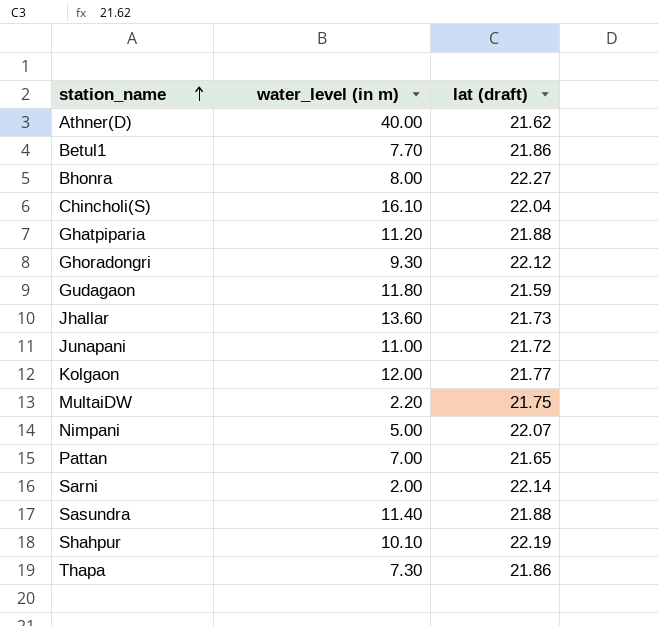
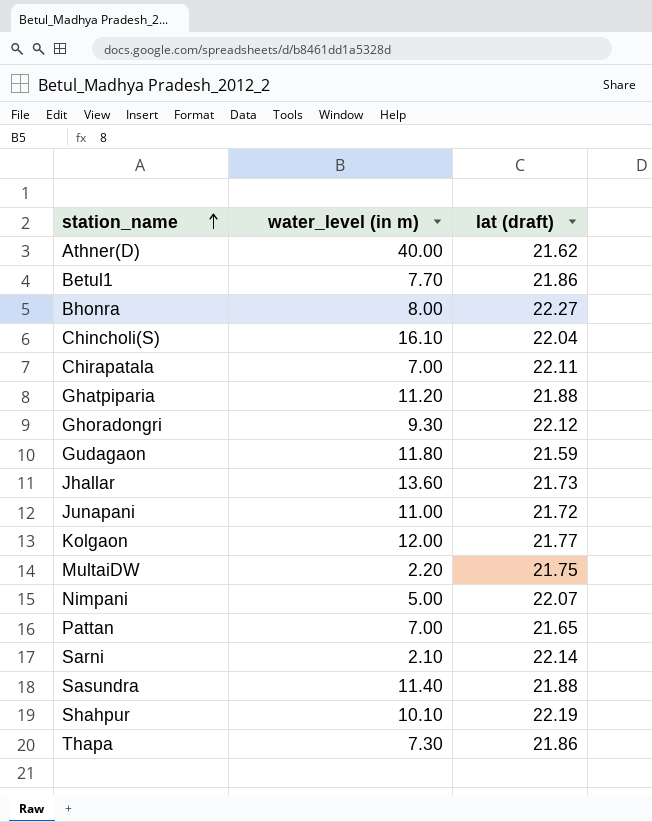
row Chirapatala: none -> 7.00 | 22.11
Sarni | water_level (in m): 2.00 -> 2.10

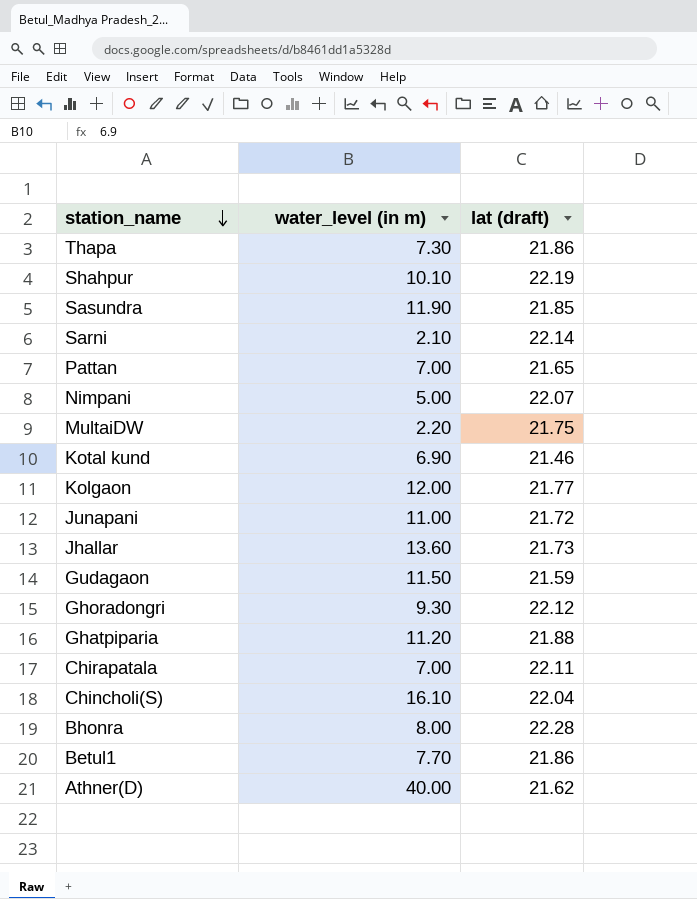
row order: station_name ascending -> station_name descending
Sasundra | water_level (in m): 11.40 -> 11.90
Sasundra | lat (draft): 21.88 -> 21.85
row Kotal kund: none -> 6.90 | 21.46
Gudagaon | water_level (in m): 11.80 -> 11.50
Bhonra | lat (draft): 22.27 -> 22.28

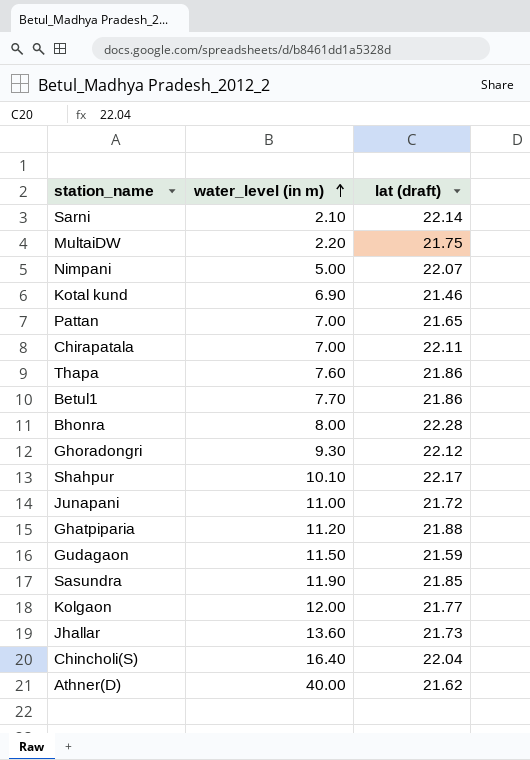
row order: station_name descending -> water_level (in m) ascending
Thapa | water_level (in m): 7.30 -> 7.60
Shahpur | lat (draft): 22.19 -> 22.17
Chincholi(S) | water_level (in m): 16.10 -> 16.40

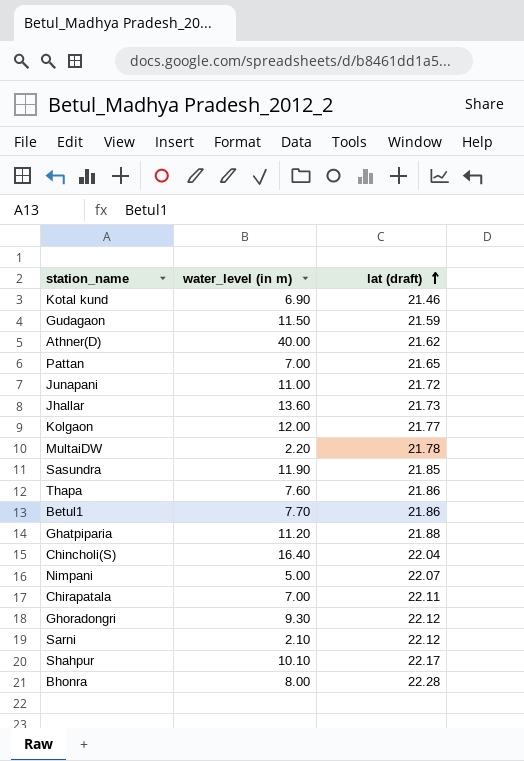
row order: water_level (in m) ascending -> lat (draft) ascending
MultaiDW | lat (draft): 21.75 -> 21.78
Sarni | lat (draft): 22.14 -> 22.12

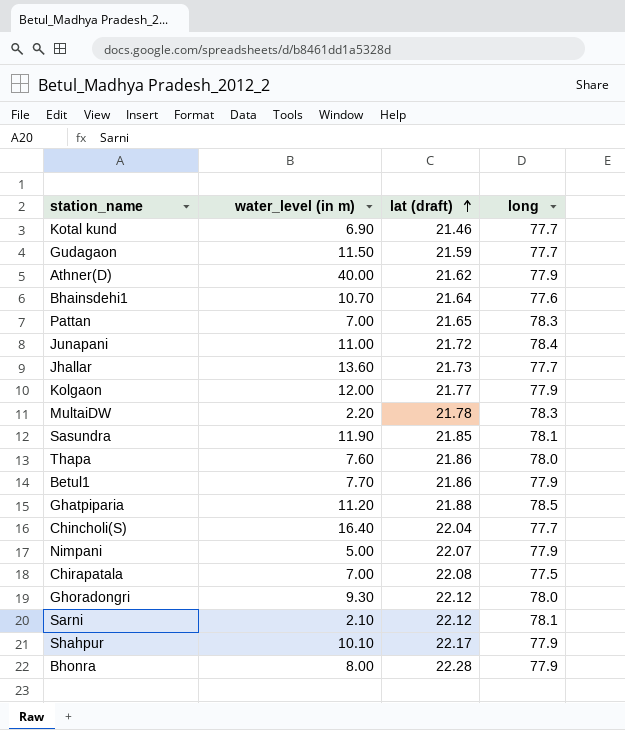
column long | position: none -> 4
row Bhainsdehi1: none -> 10.70 | 21.64 | 77.6
Chirapatala | lat (draft): 22.11 -> 22.08

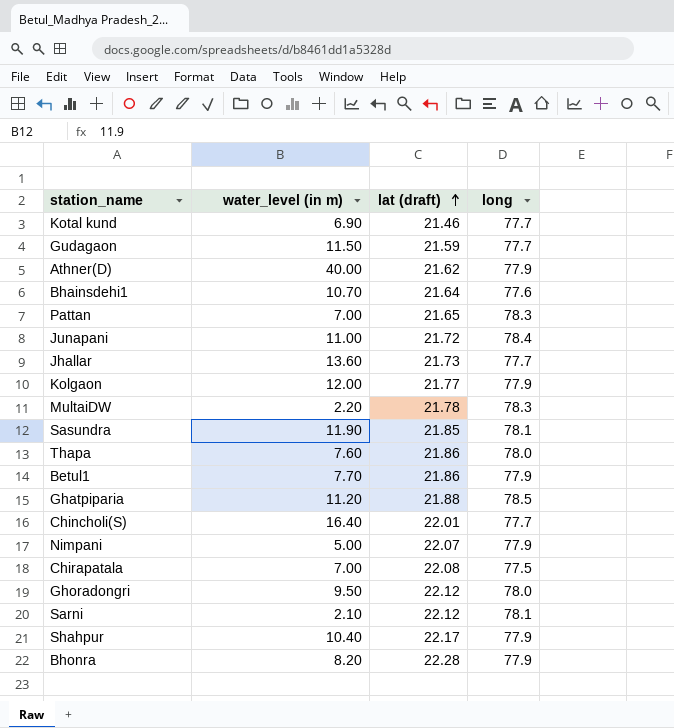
Chincholi(S) | lat (draft): 22.04 -> 22.01
Ghoradongri | water_level (in m): 9.30 -> 9.50
Shahpur | water_level (in m): 10.10 -> 10.40
Bhonra | water_level (in m): 8.00 -> 8.20

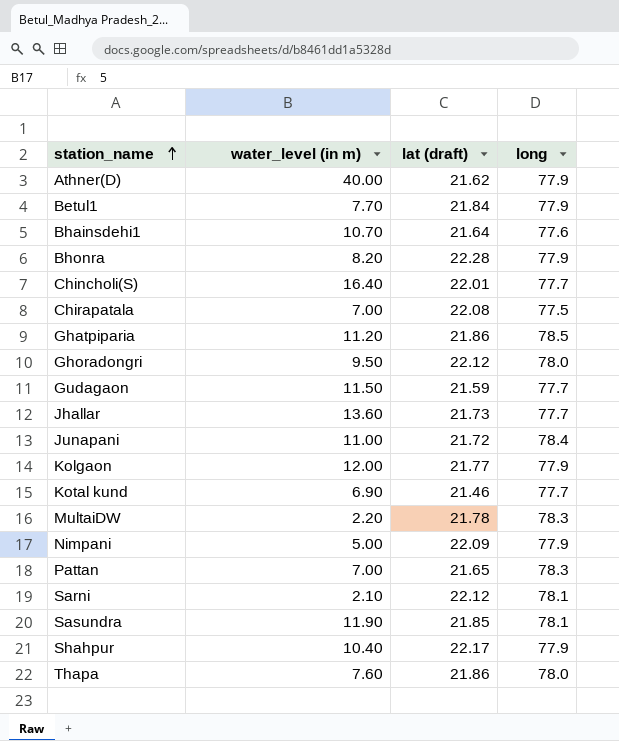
row order: lat (draft) ascending -> station_name ascending
Betul1 | lat (draft): 21.86 -> 21.84
Ghatpiparia | lat (draft): 21.88 -> 21.86
Nimpani | lat (draft): 22.07 -> 22.09

